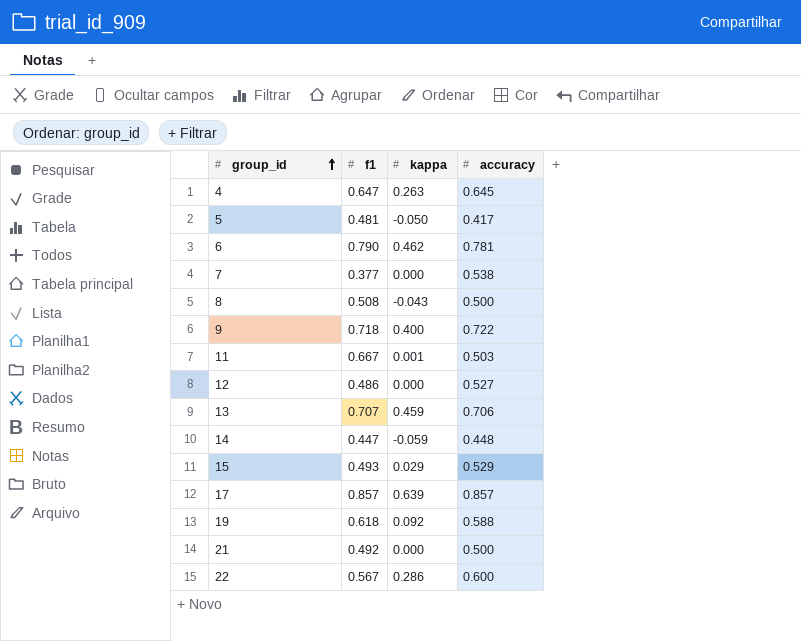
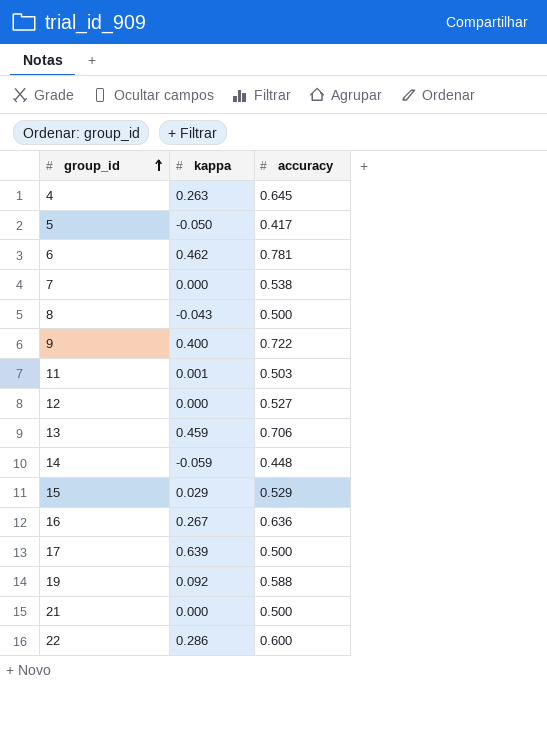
column f1 | position: 2 -> none
row 16: none -> 0.267 | 0.636
17 | accuracy: 0.857 -> 0.500

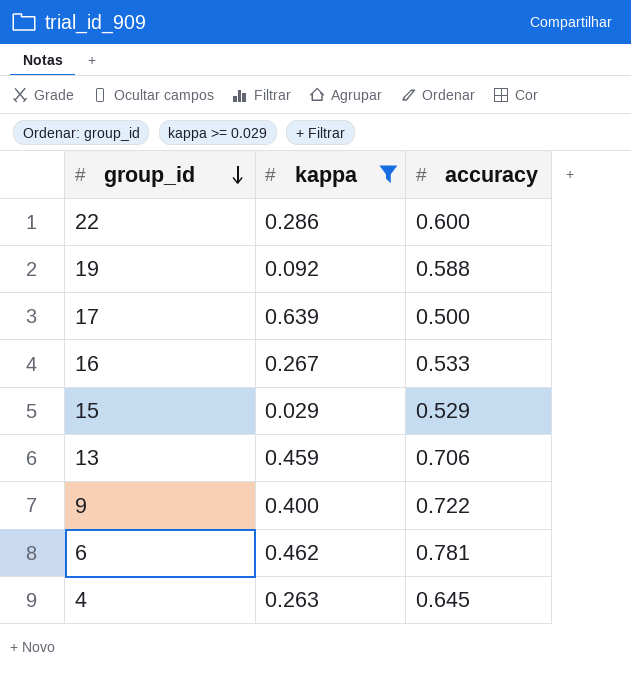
filter: none -> kappa >= 0.029
row order: group_id ascending -> group_id descending
16 | accuracy: 0.636 -> 0.533

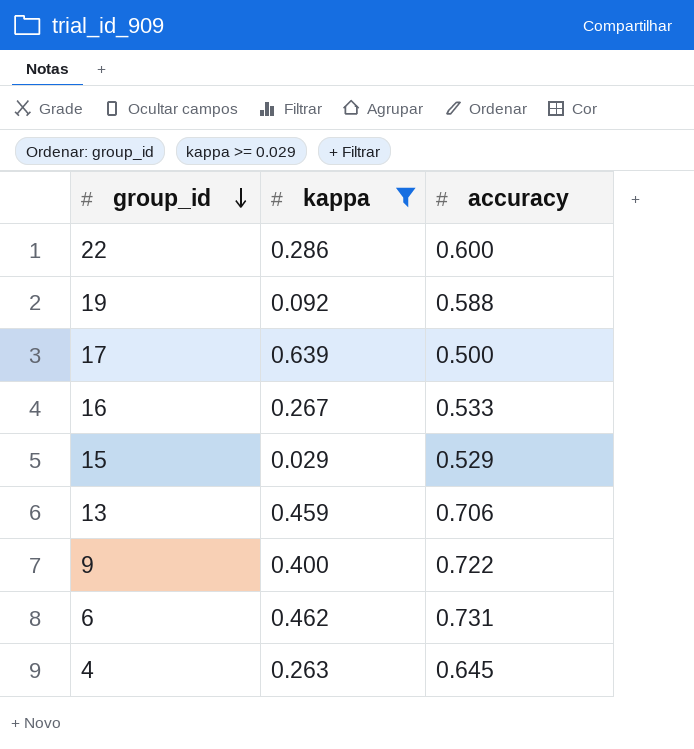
6 | accuracy: 0.781 -> 0.731

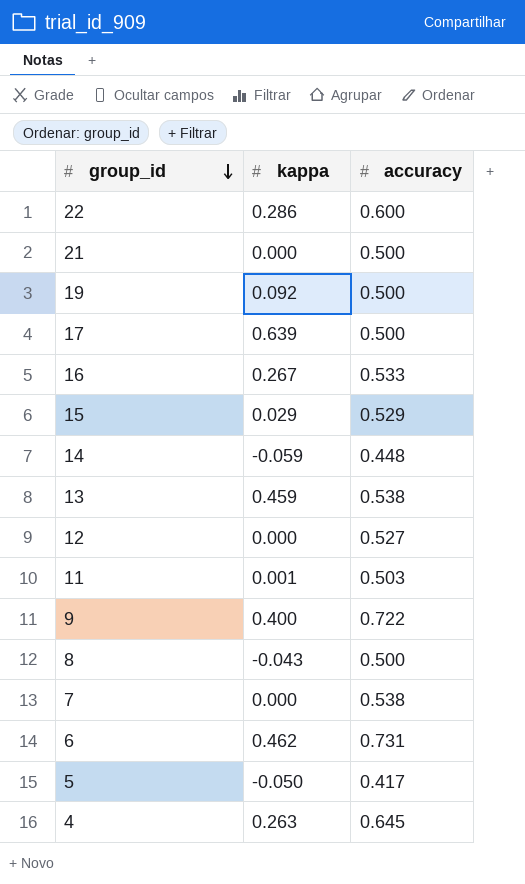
filter: kappa >= 0.029 -> none
19 | accuracy: 0.588 -> 0.500
13 | accuracy: 0.706 -> 0.538

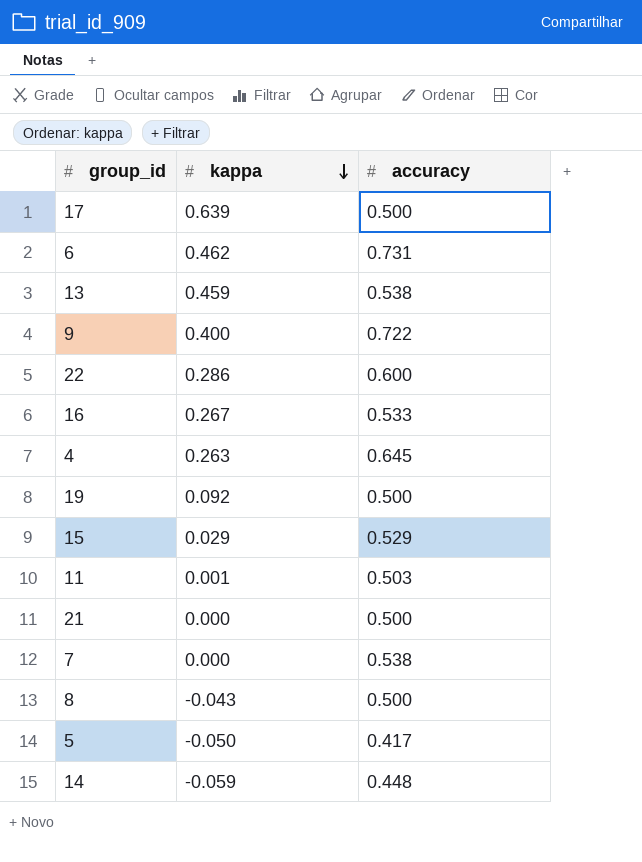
row order: group_id descending -> kappa descending
row 12: 0.000 | 0.527 -> none

